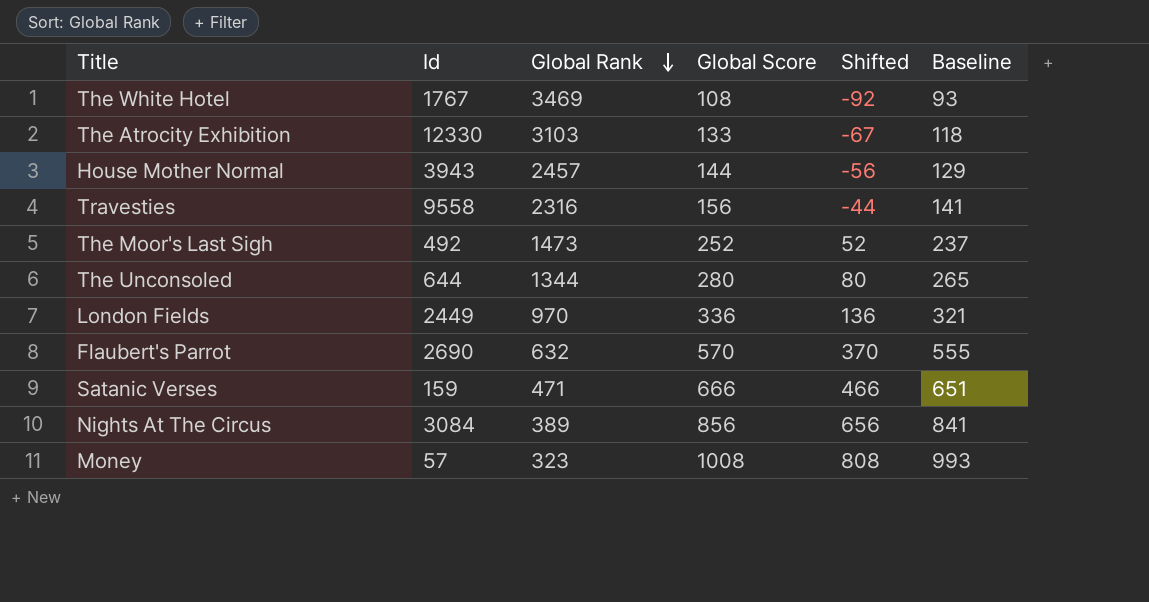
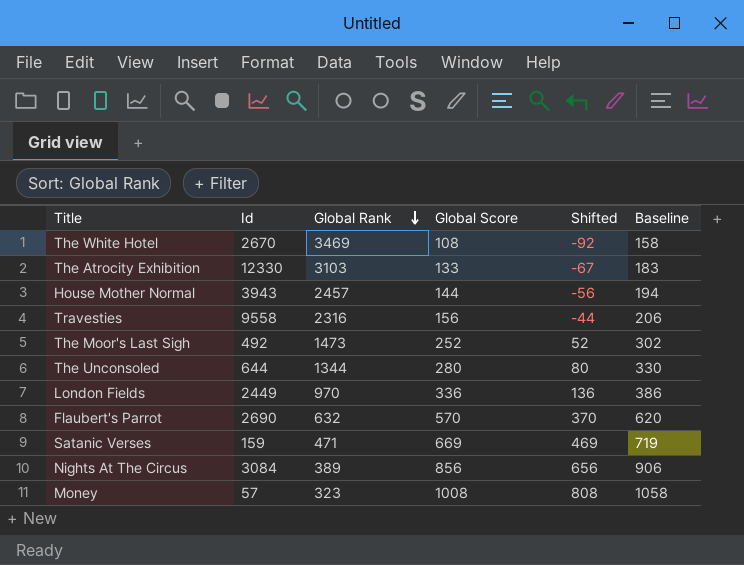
column Baseline | formula: [Global Score] - 15 -> [Global Score] + 50
The White Hotel | Id: 1767 -> 2670
Satanic Verses | Global Score: 666 -> 669
Satanic Verses | Shifted: 466 -> 469

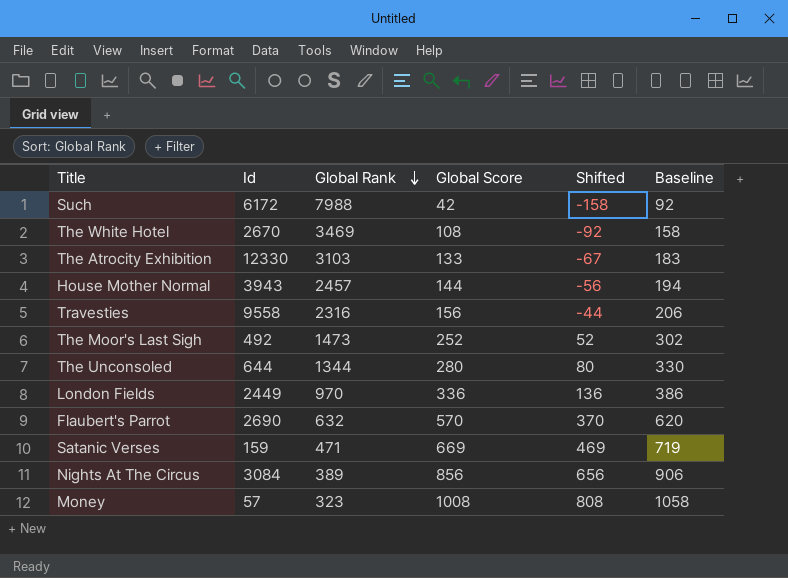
row Such: none -> 6172 | 7988 | 42 | -158 | 92

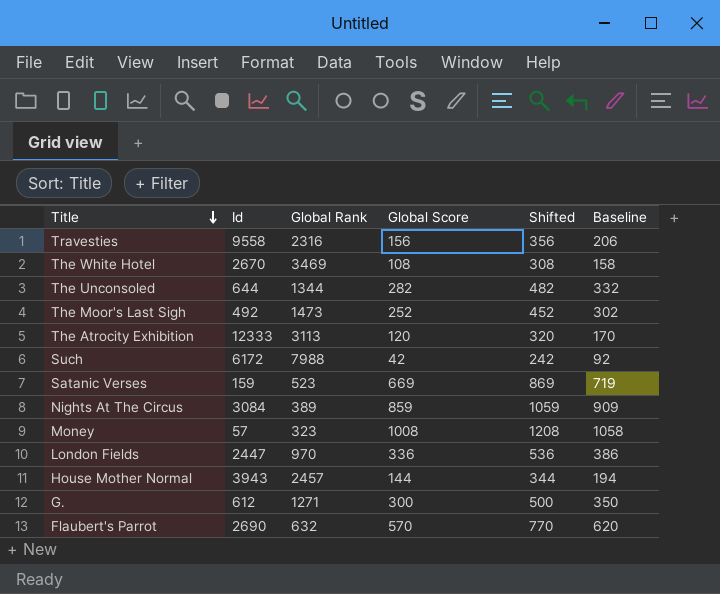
row order: Global Rank descending -> Title descending
column Shifted | formula: [Global Score] - 200 -> [Global Score] + 200
The Unconsoled | Global Score: 280 -> 282
The Unconsoled | Baseline: 330 -> 332
The Atrocity Exhibition | Id: 12330 -> 12333
The Atrocity Exhibition | Global Rank: 3103 -> 3113
The Atrocity Exhibition | Global Score: 133 -> 120
The Atrocity Exhibition | Baseline: 183 -> 170
Satanic Verses | Global Rank: 471 -> 523
Nights At The Circus | Global Score: 856 -> 859
Nights At The Circus | Baseline: 906 -> 909
London Fields | Id: 2449 -> 2447
row G.: none -> 612 | 1271 | 300 | 500 | 350

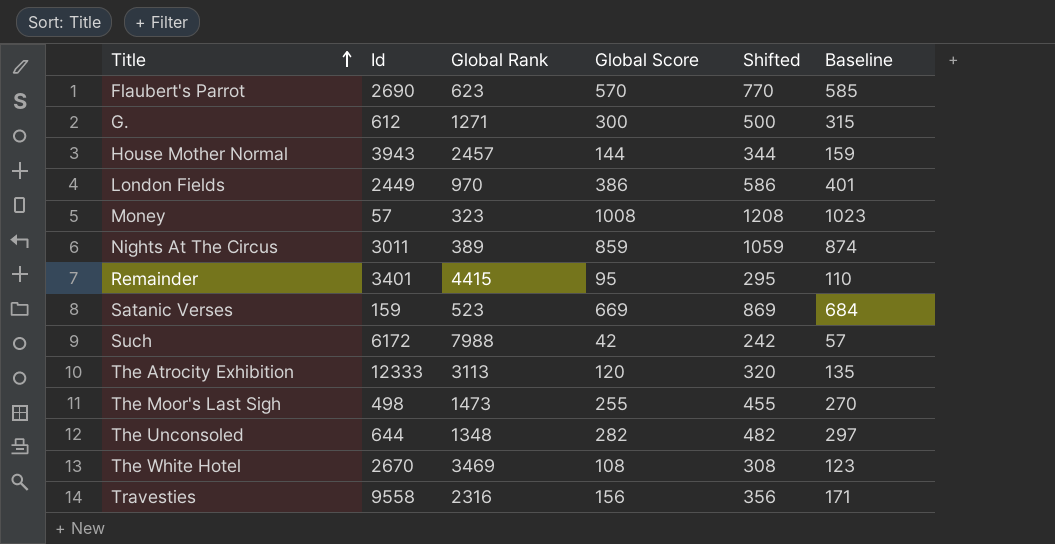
row order: Title descending -> Title ascending
column Baseline | formula: [Global Score] + 50 -> [Global Score] + 15
Flaubert's Parrot | Global Rank: 632 -> 623
London Fields | Id: 2447 -> 2449
London Fields | Global Score: 336 -> 386
London Fields | Shifted: 536 -> 586
Nights At The Circus | Id: 3084 -> 3011
row Remainder: none -> 3401 | 4415 | 95 | 295 | 110
The Moor's Last Sigh | Id: 492 -> 498
The Moor's Last Sigh | Global Score: 252 -> 255
The Moor's Last Sigh | Shifted: 452 -> 455
The Unconsoled | Global Rank: 1344 -> 1348

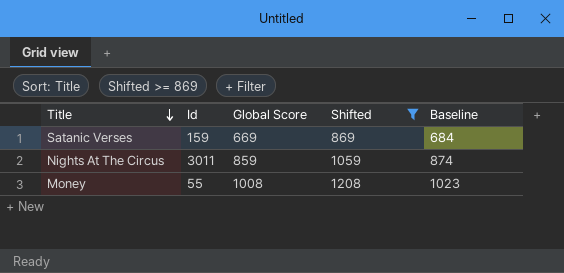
filter: none -> Shifted >= 869
row order: Title ascending -> Title descending
column Global Rank | position: 3 -> none
Money | Id: 57 -> 55

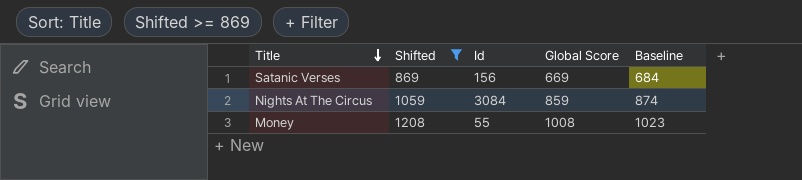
column Shifted | position: 4 -> 2
Satanic Verses | Id: 159 -> 156
Nights At The Circus | Id: 3011 -> 3084

